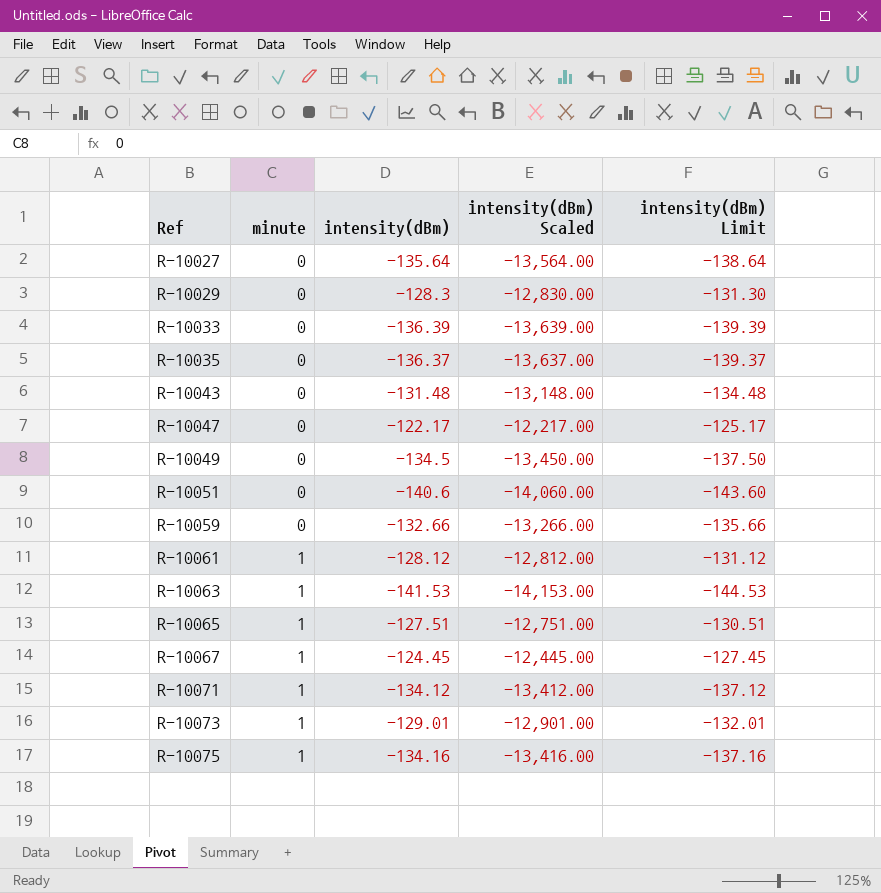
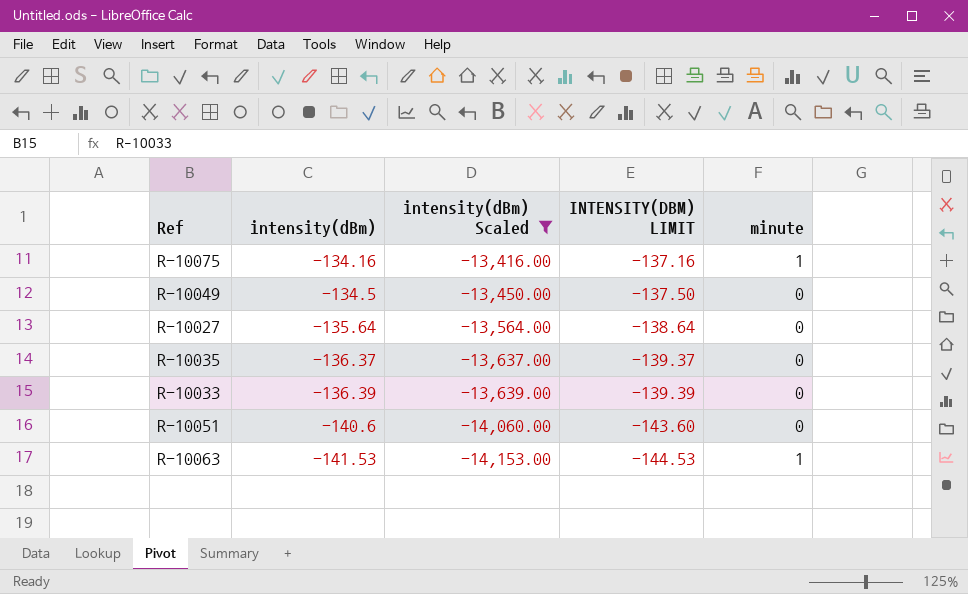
filter: none -> intensity(dBm) Scaled <= -13,416.00
row order: Ref ascending -> intensity(dBm) descending
column name: intensity(dBm) Limit -> INTENSITY(DBM) LIMIT
column minute | position: 2 -> 5

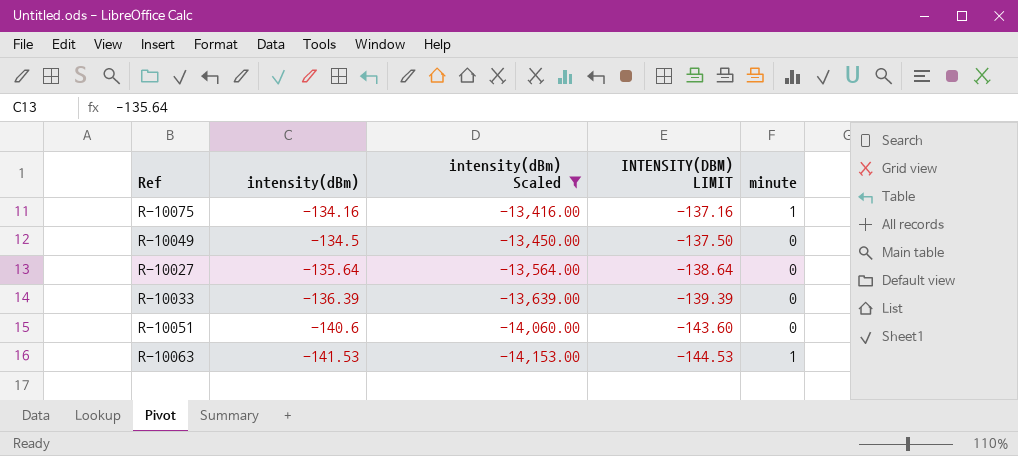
row R-10035: -136.37 | -13,637.00 | -139.37 | 0 -> none

